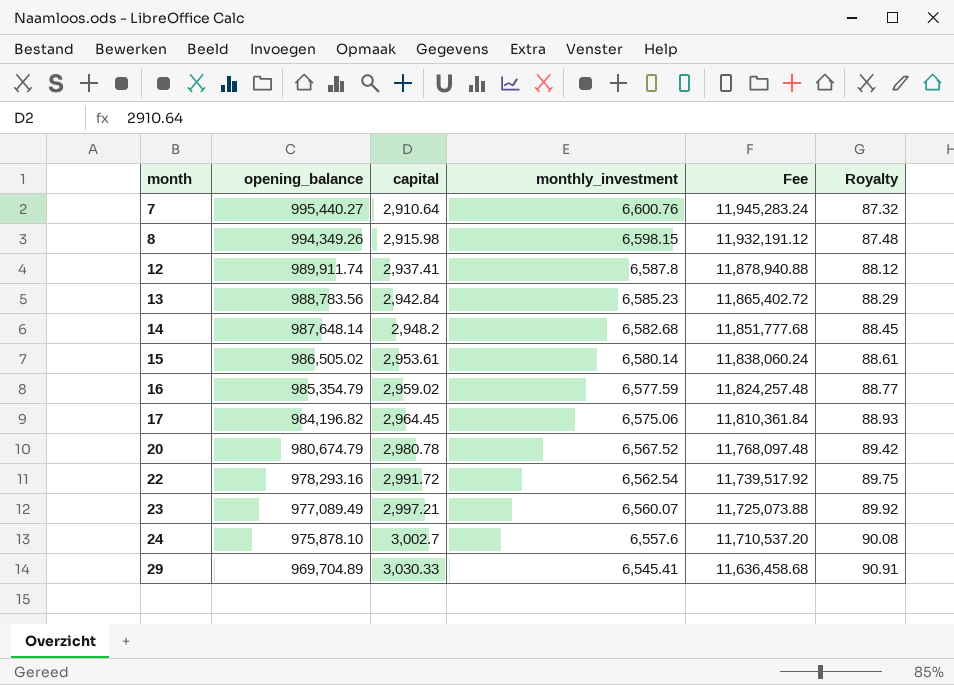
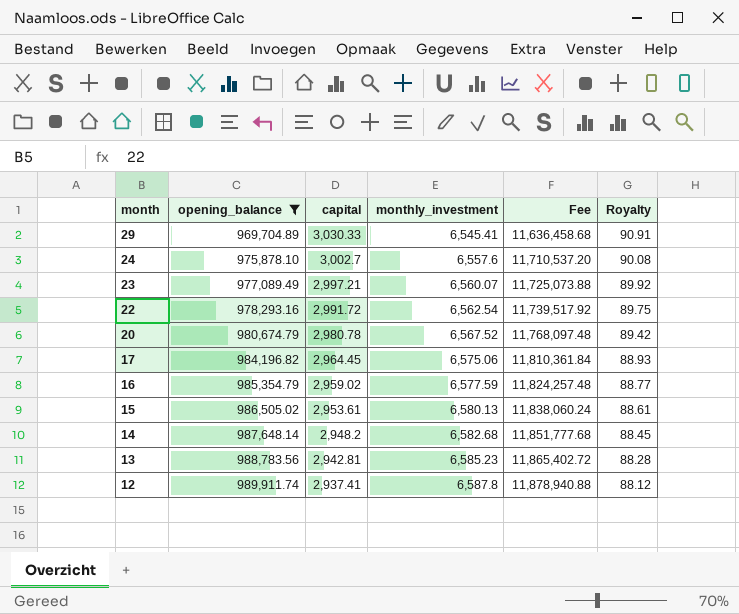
filter: none -> opening_balance <= 989,911.74
row order: month ascending -> month descending
15 | monthly_investment: 6,580.14 -> 6,580.13
13 | capital: 2,942.84 -> 2,942.81
13 | Royalty: 88.29 -> 88.28

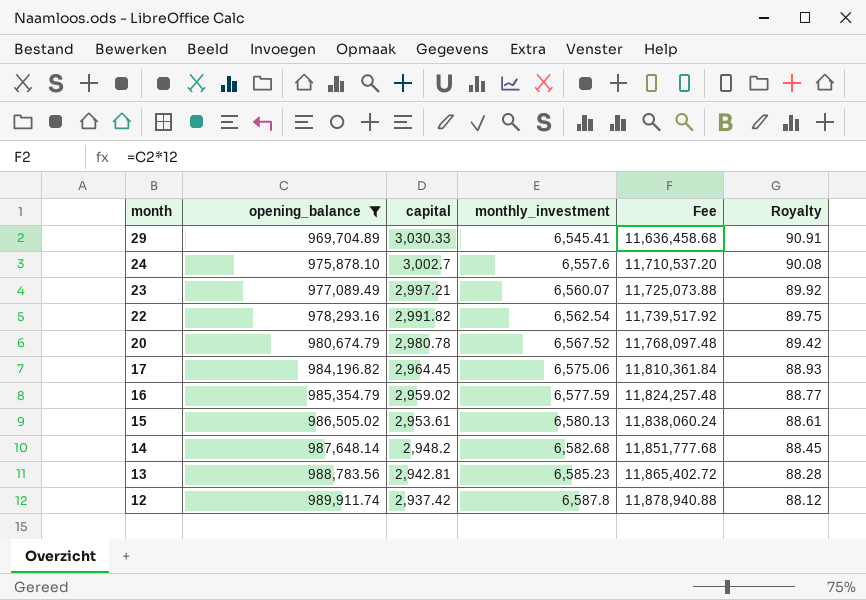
22 | capital: 2,991.72 -> 2,991.82
12 | capital: 2,937.41 -> 2,937.42

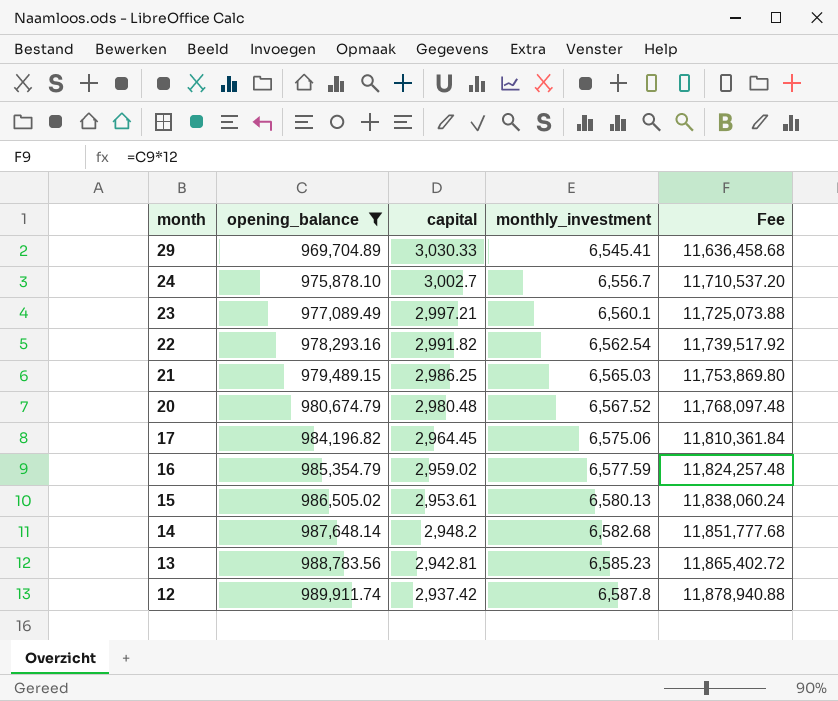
column Royalty | formula: [capital] * 0.03 -> none
24 | monthly_investment: 6,557.6 -> 6,556.7
23 | monthly_investment: 6,560.07 -> 6,560.1
row 21: none -> 979,489.15 | 2,986.25 | 6,565.03 | 11,753,869.80
20 | capital: 2,980.78 -> 2,980.48

